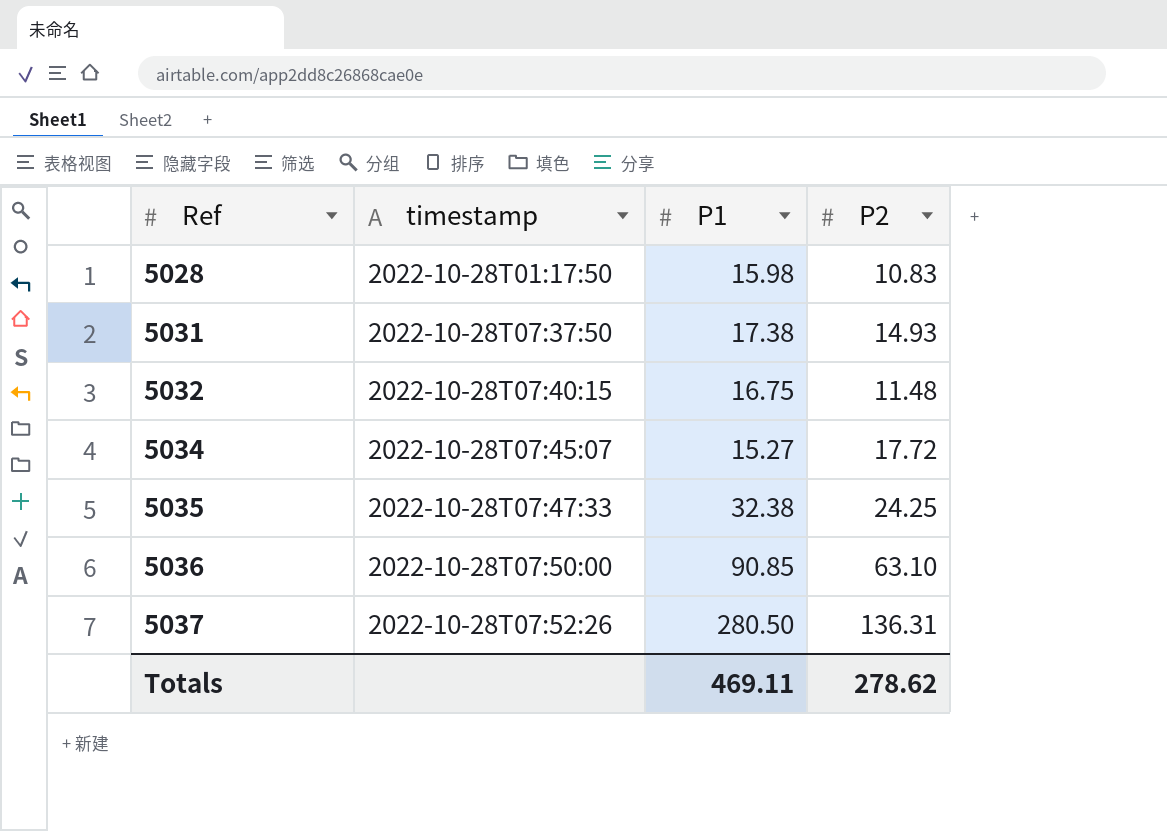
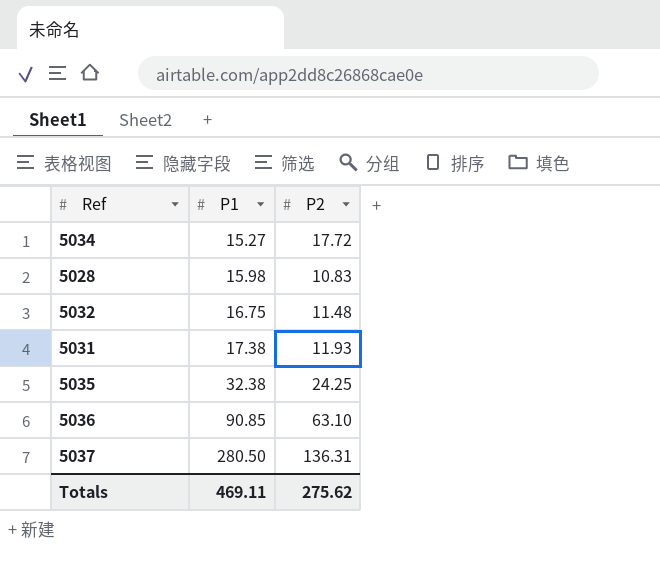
row order: Ref ascending -> P1 ascending
column timestamp | position: 2 -> none
5031 | P2: 14.93 -> 11.93
Totals | P2: 278.62 -> 275.62

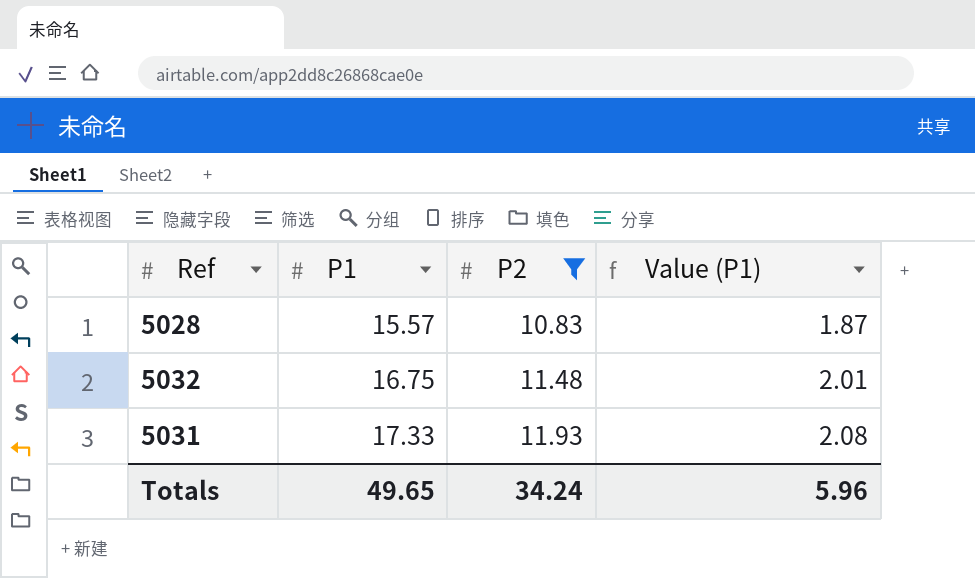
filter: none -> P2 <= 11.93
column Value (P1) | formula: none -> [P1] * 0.12
5028 | P1: 15.98 -> 15.57
5031 | P1: 17.38 -> 17.33
Totals | P1: 469.11 -> 49.65
Totals | P2: 275.62 -> 34.24

